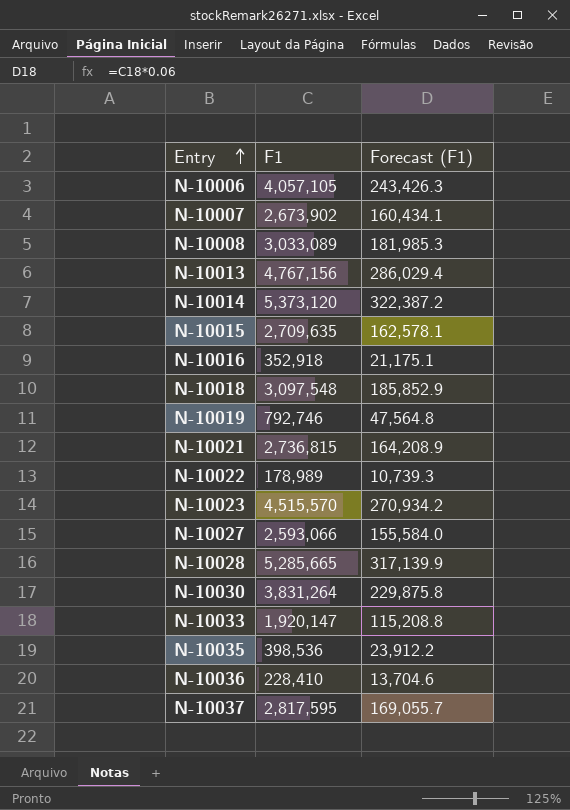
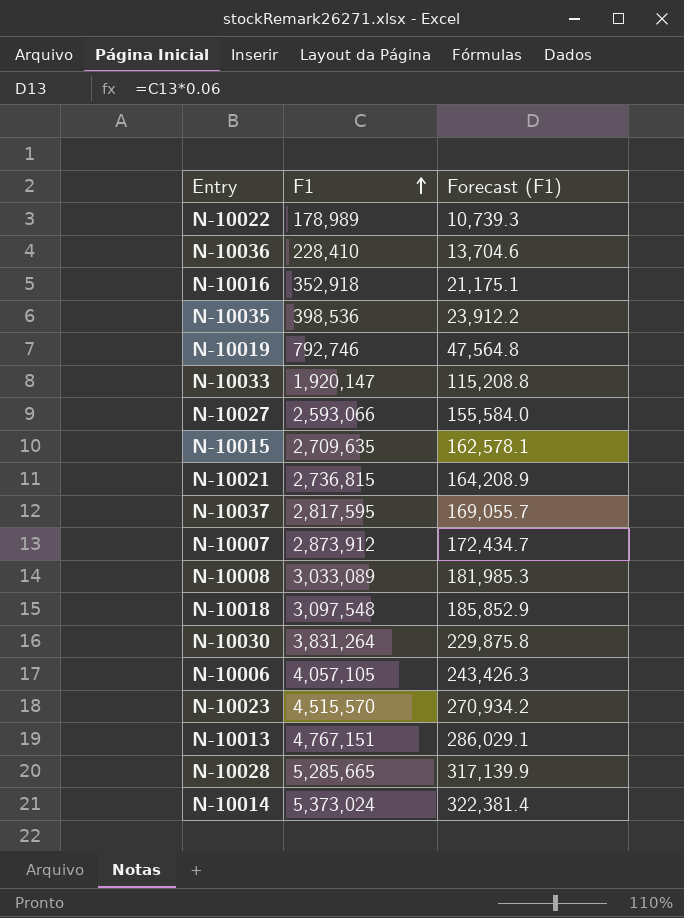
row order: Entry ascending -> F1 ascending
N-10007 | F1: 2,673,902 -> 2,873,912
N-10007 | Forecast (F1): 160,434.1 -> 172,434.7
N-10013 | F1: 4,767,156 -> 4,767,151
N-10013 | Forecast (F1): 286,029.4 -> 286,029.1
N-10014 | F1: 5,373,120 -> 5,373,024
N-10014 | Forecast (F1): 322,387.2 -> 322,381.4

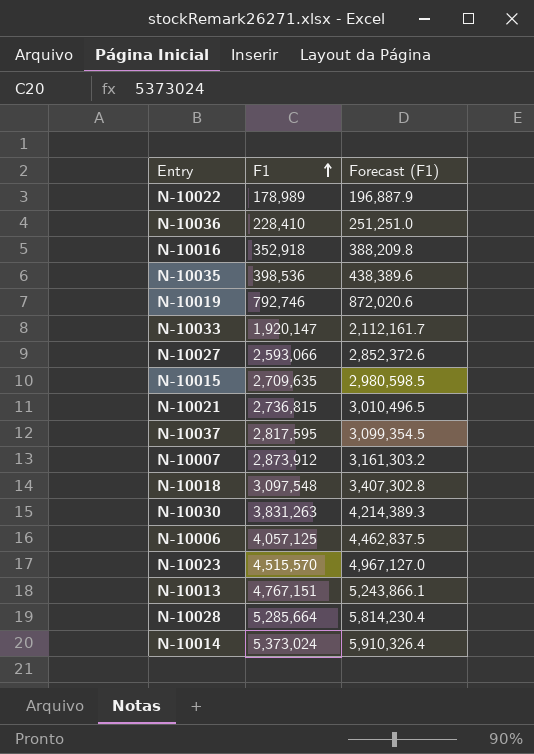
column Forecast (F1) | formula: [F1] * 0.06 -> [F1] * 1.1
row N-10008: 3,033,089 | 181,985.3 -> none
N-10030 | F1: 3,831,264 -> 3,831,263
N-10006 | F1: 4,057,105 -> 4,057,125
N-10028 | F1: 5,285,665 -> 5,285,664

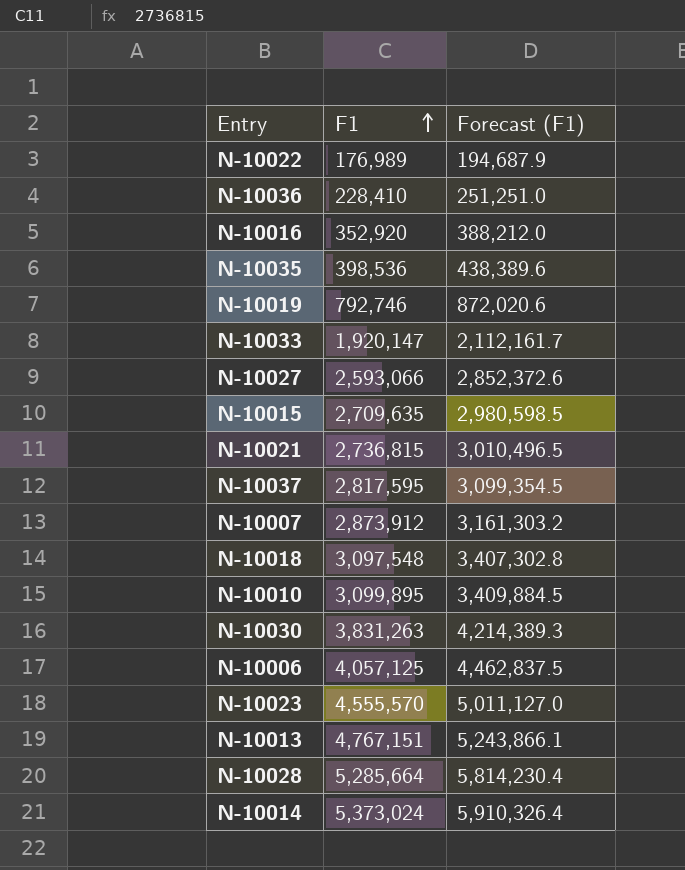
N-10022 | F1: 178,989 -> 176,989
N-10022 | Forecast (F1): 196,887.9 -> 194,687.9
N-10016 | F1: 352,918 -> 352,920
N-10016 | Forecast (F1): 388,209.8 -> 388,212.0
row N-10010: none -> 3,099,895 | 3,409,884.5
N-10023 | F1: 4,515,570 -> 4,555,570
N-10023 | Forecast (F1): 4,967,127.0 -> 5,011,127.0

